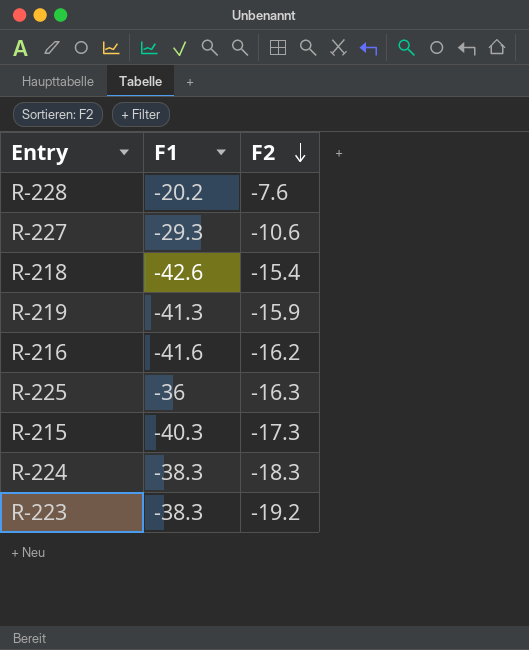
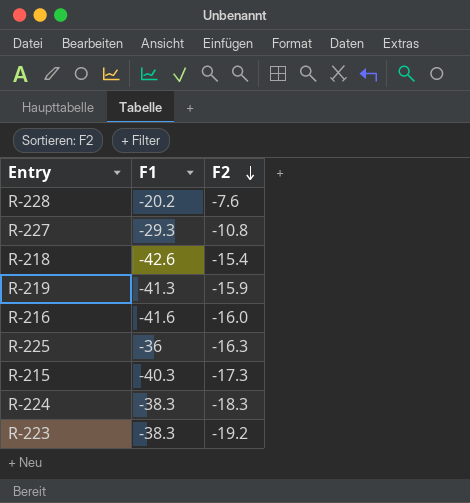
R-227 | F2: -10.6 -> -10.8
R-216 | F2: -16.2 -> -16.0

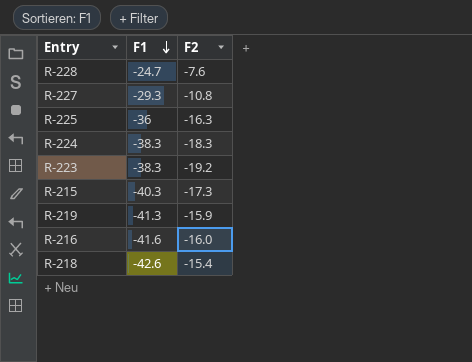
row order: F2 descending -> F1 descending
R-228 | F1: -20.2 -> -24.7

